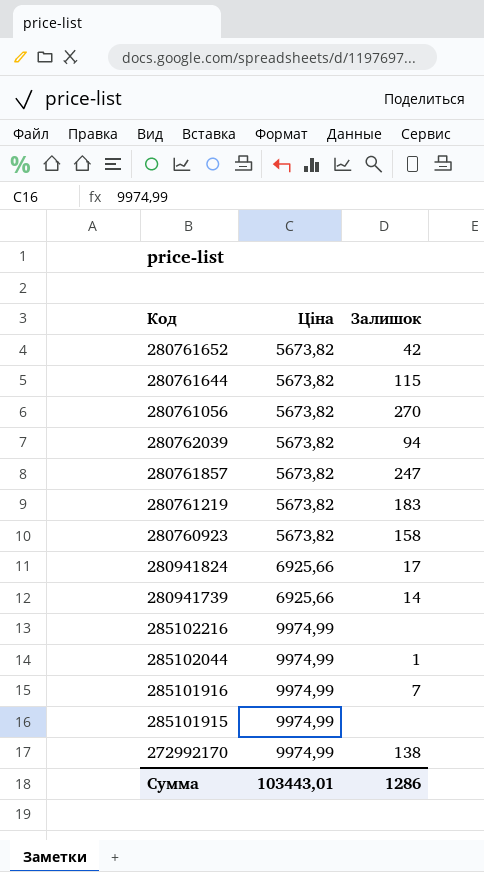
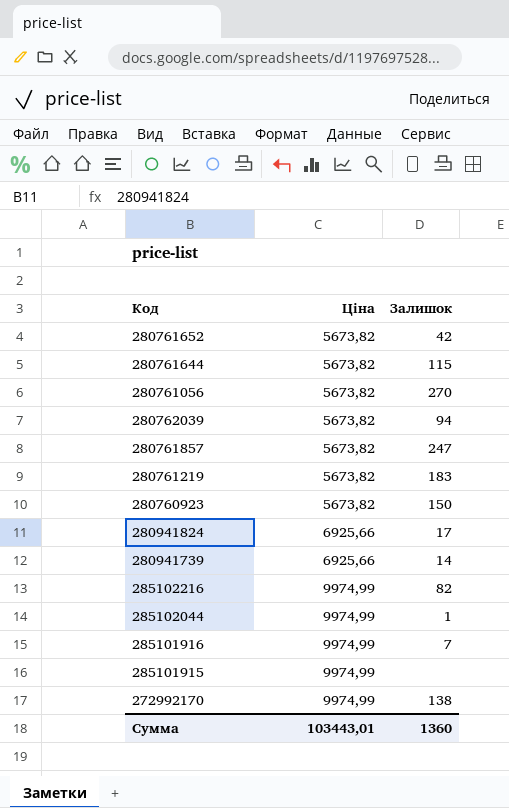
280760923 | Залишок: 158 -> 150
285102216 | Залишок: none -> 82
Сумма | Залишок: 1286 -> 1360

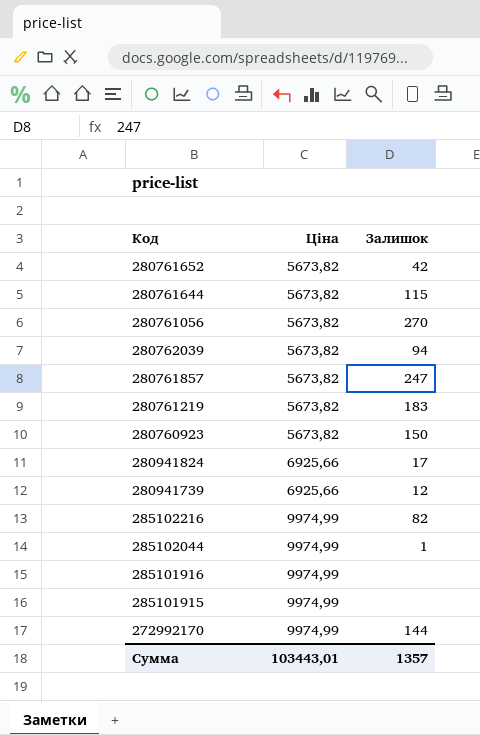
280941739 | Залишок: 14 -> 12
285101916 | Залишок: 7 -> none
272992170 | Залишок: 138 -> 144
Сумма | Залишок: 1360 -> 1357

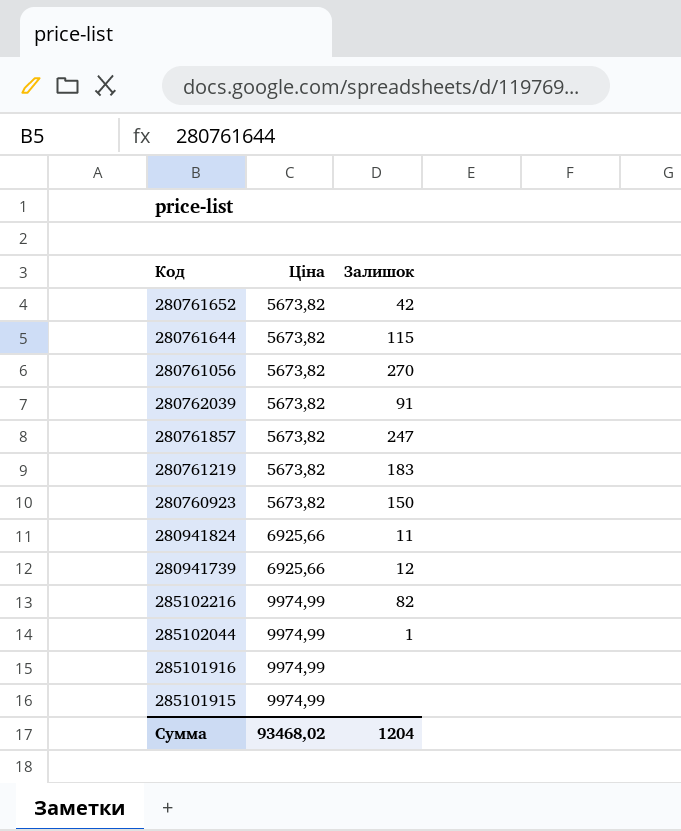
row 272992170: 9974,99 | 144 -> none
280762039 | Залишок: 94 -> 91
280941824 | Залишок: 17 -> 11
Сумма | Ціна: 103443,01 -> 93468,02
Сумма | Залишок: 1357 -> 1204

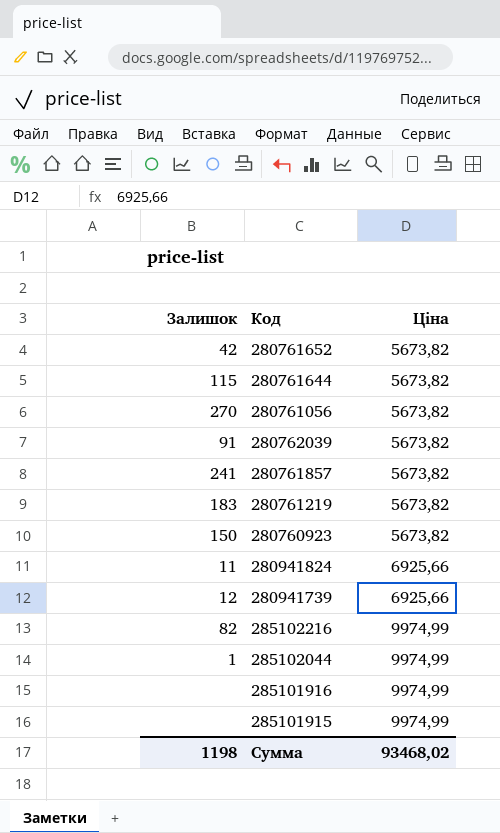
column Залишок | position: 3 -> 1
280761857 | Залишок: 247 -> 241
Сумма | Залишок: 1204 -> 1198

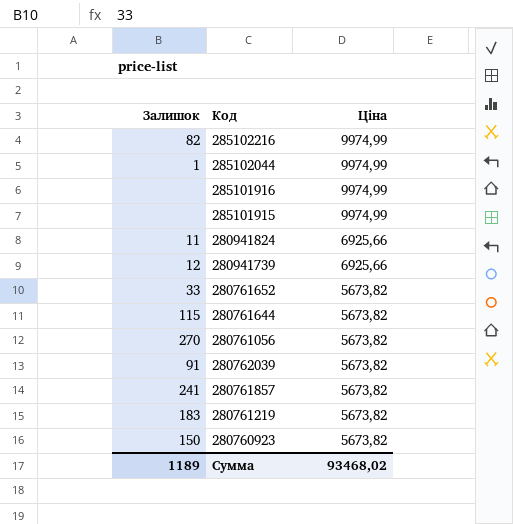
row order: Ціна ascending -> Ціна descending
280761652 | Залишок: 42 -> 33
Сумма | Залишок: 1198 -> 1189

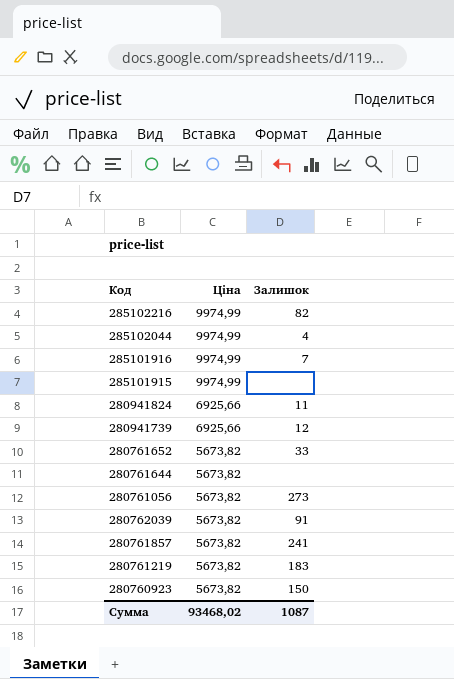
column Залишок | position: 1 -> 3
285102044 | Залишок: 1 -> 4
285101916 | Залишок: none -> 7
280761644 | Залишок: 115 -> none
280761056 | Залишок: 270 -> 273
Сумма | Залишок: 1189 -> 1087

